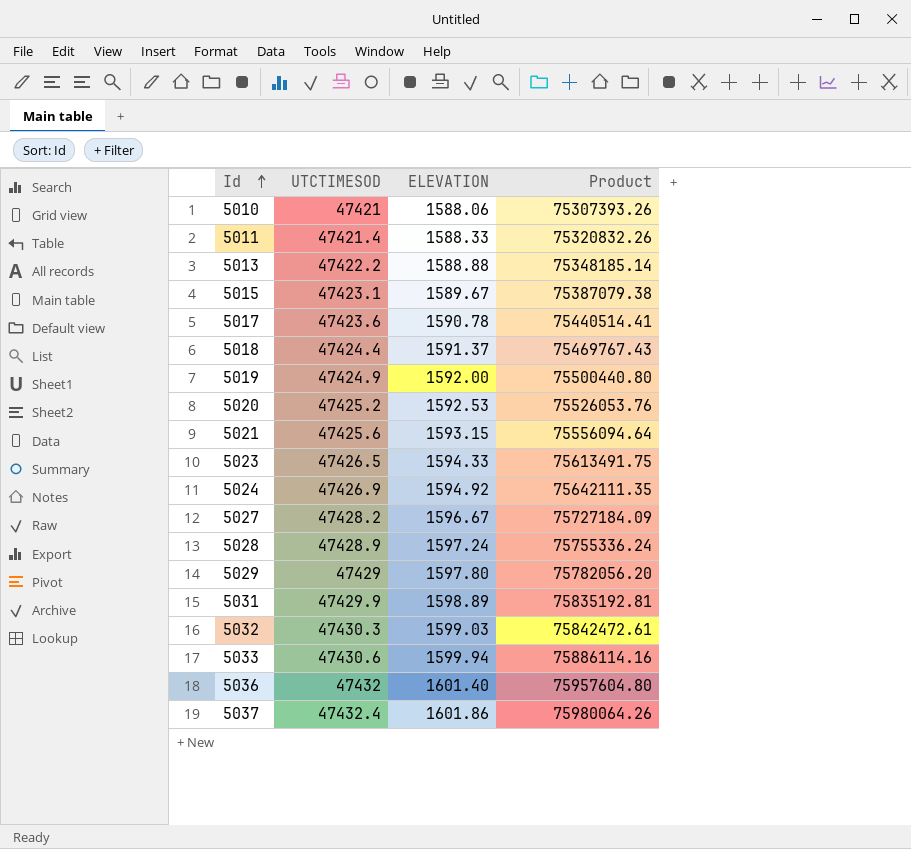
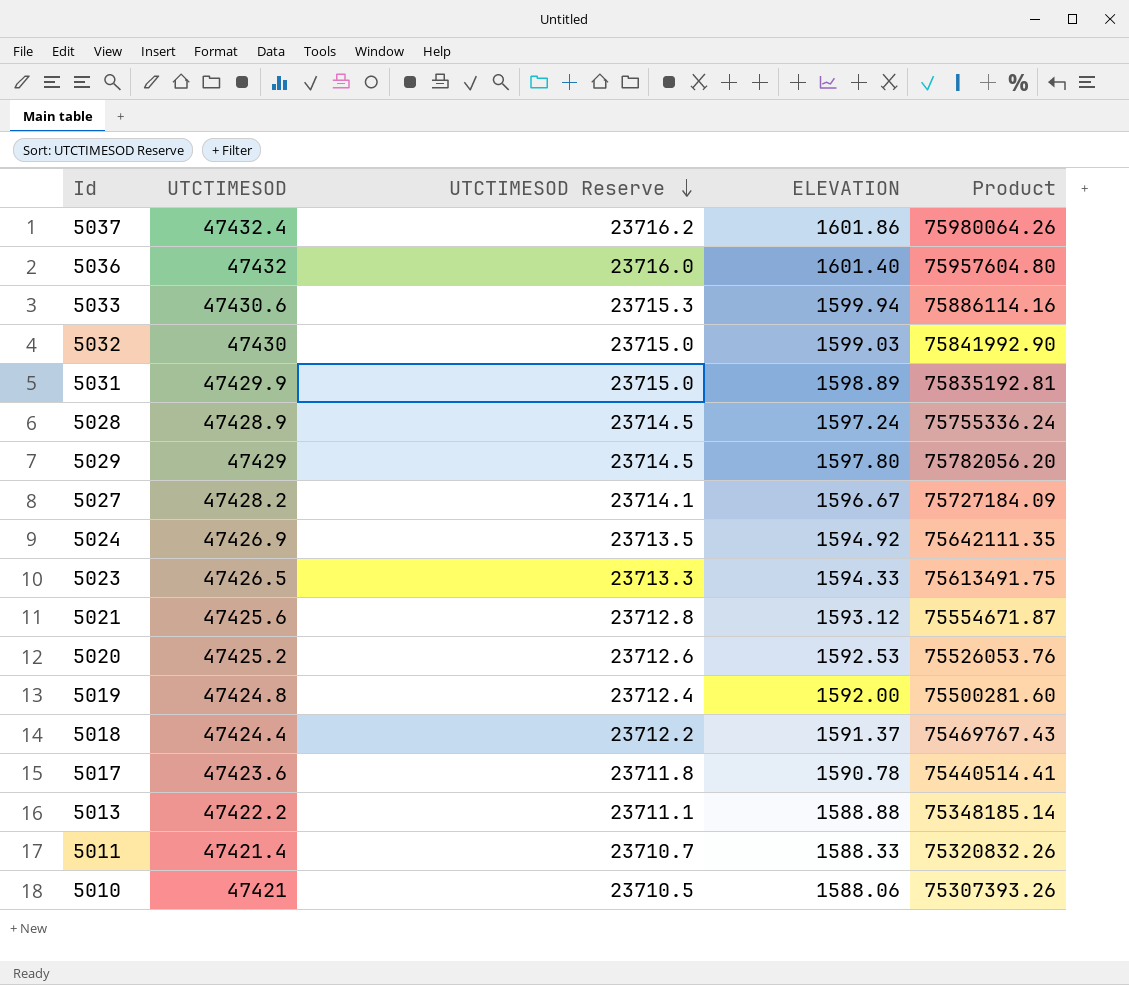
row order: Id ascending -> UTCTIMESOD Reserve descending
column UTCTIMESOD Reserve | formula: none -> [UTCTIMESOD] * 0.5
row 5015: 47423.1 | 1589.67 | 75387079.38 -> none
5032 | UTCTIMESOD: 47430.3 -> 47430
5032 | Product: 75842472.61 -> 75841992.90
5021 | ELEVATION: 1593.15 -> 1593.12
5021 | Product: 75556094.64 -> 75554671.87
5019 | UTCTIMESOD: 47424.9 -> 47424.8
5019 | Product: 75500440.80 -> 75500281.60

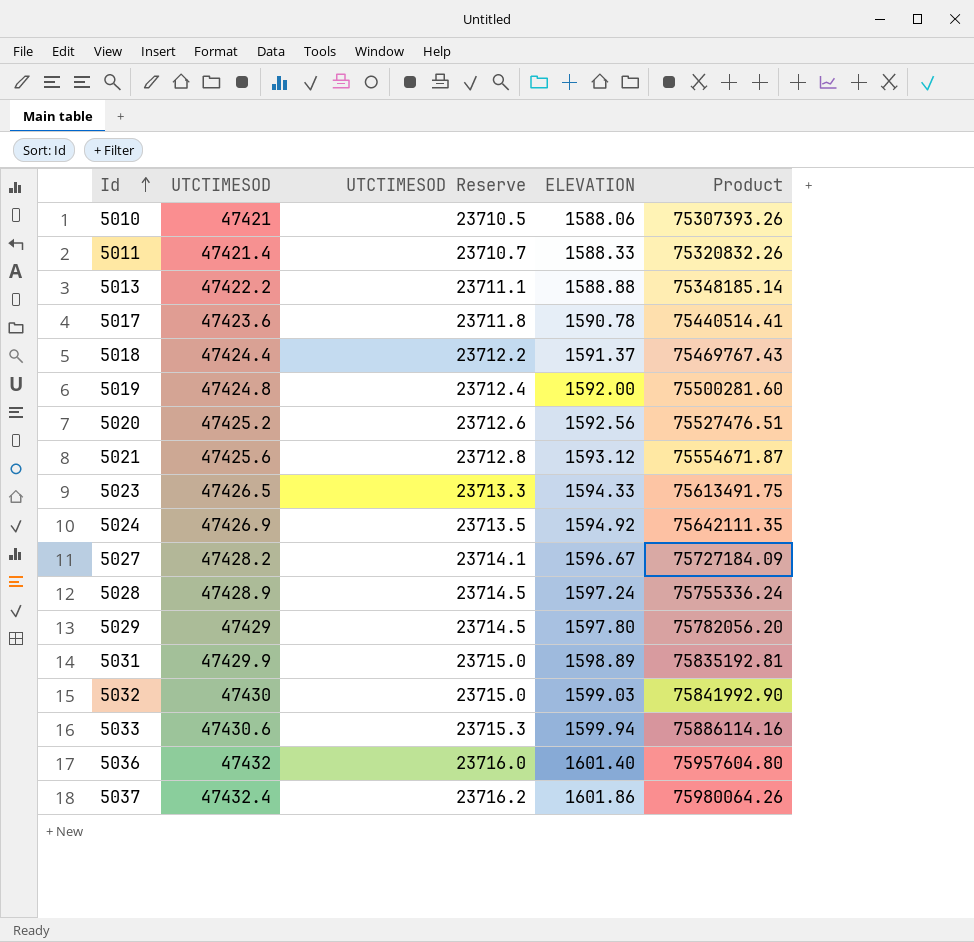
row order: UTCTIMESOD Reserve descending -> Id ascending
5020 | ELEVATION: 1592.53 -> 1592.56
5020 | Product: 75526053.76 -> 75527476.51

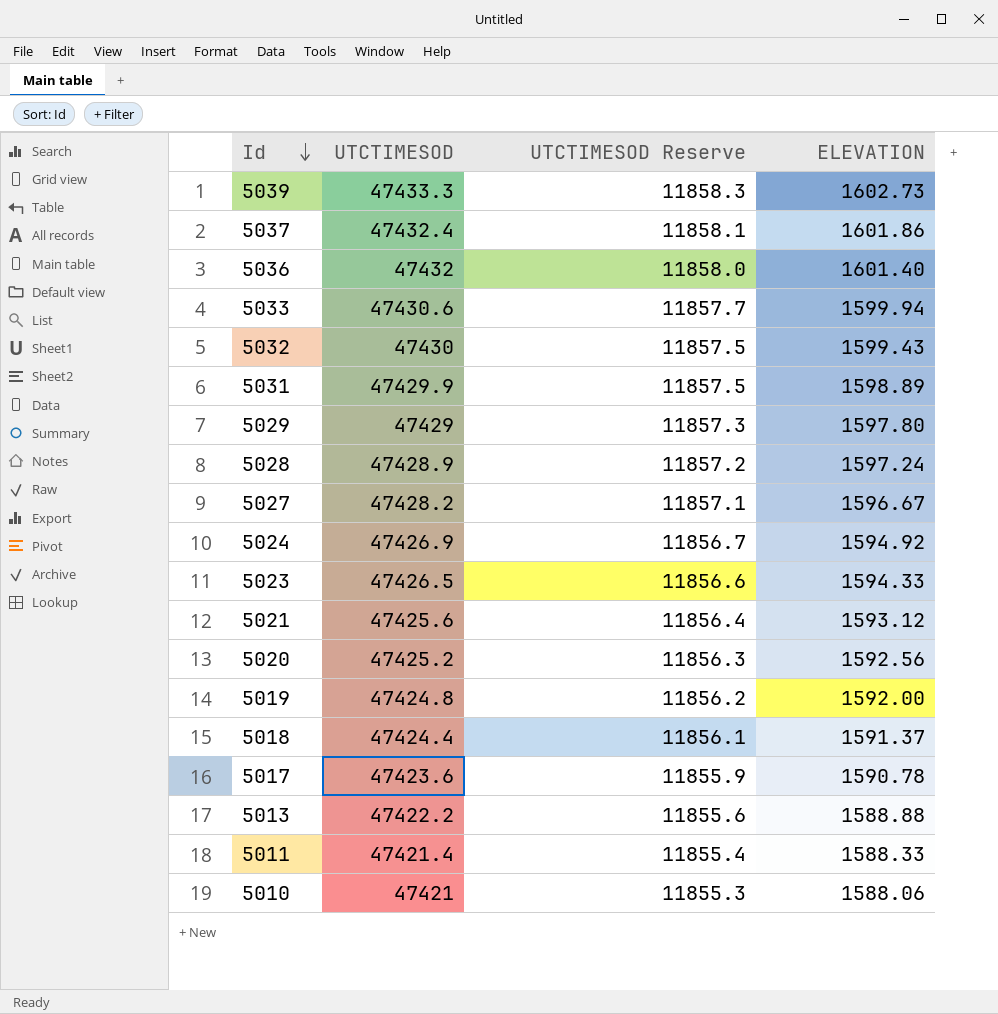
row order: Id ascending -> Id descending
column Product | formula: [UTCTIMESOD] * [ELEVATION] -> none
column UTCTIMESOD Reserve | formula: [UTCTIMESOD] * 0.5 -> [UTCTIMESOD] * 0.25
row 5039: none -> 47433.3 | 11858.3 | 1602.73
5032 | ELEVATION: 1599.03 -> 1599.43

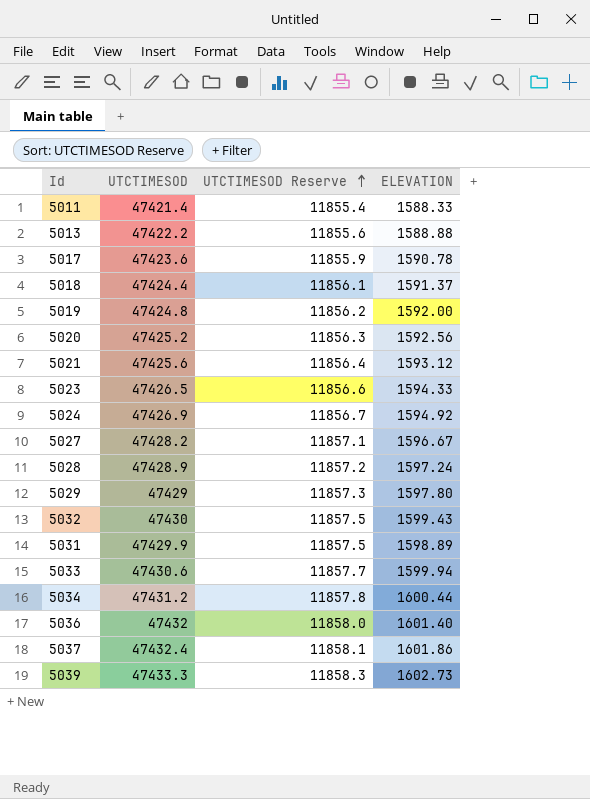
row order: Id descending -> UTCTIMESOD Reserve ascending
row 5010: 47421 | 11855.3 | 1588.06 -> none
row 5034: none -> 47431.2 | 11857.8 | 1600.44

